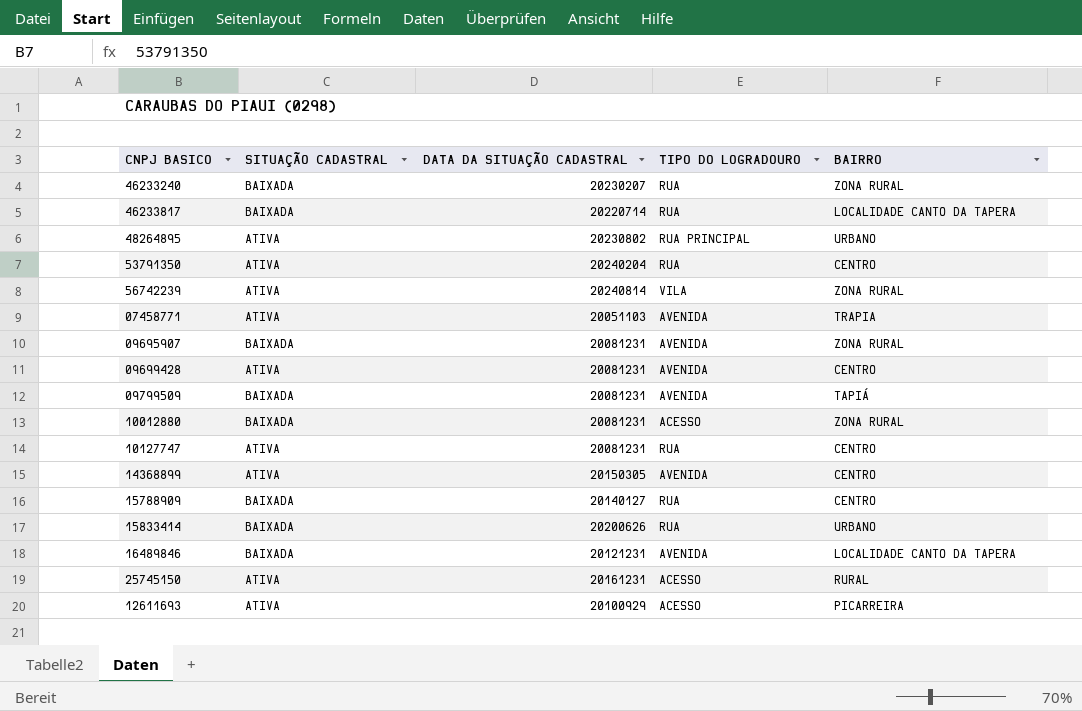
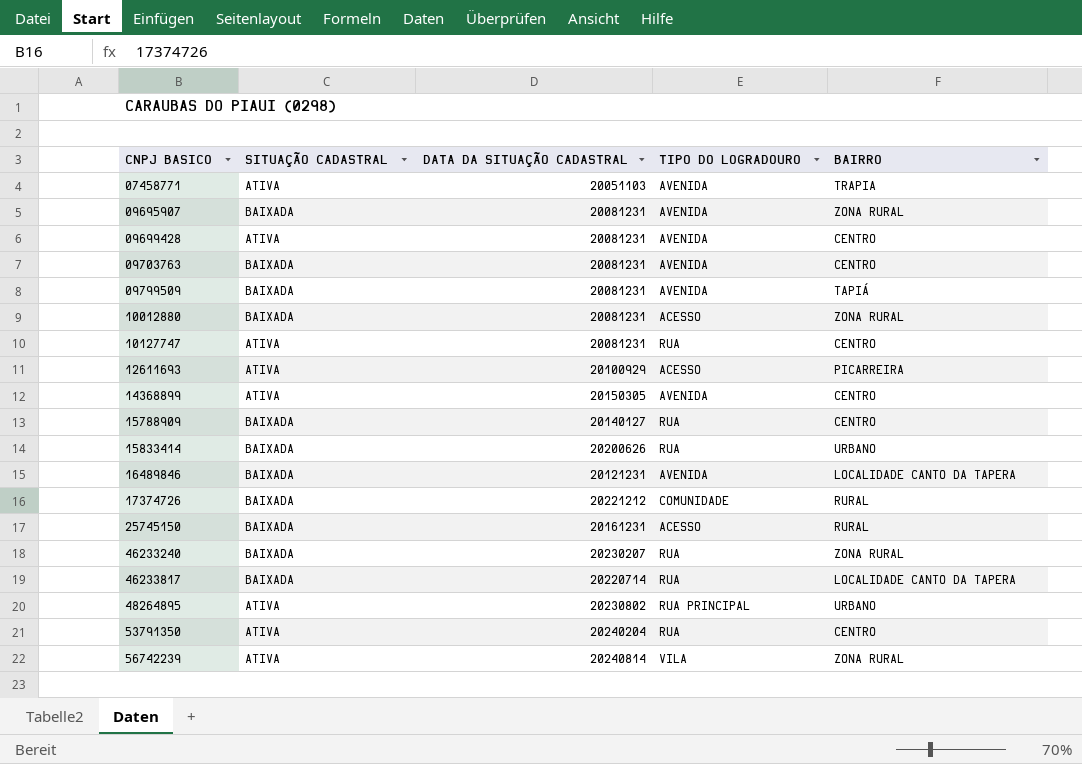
row order: none -> CNPJ BASICO ascending
row 09703763: none -> BAIXADA | 20081231 | AVENIDA | CENTRO
row 17374726: none -> BAIXADA | 20221212 | COMUNIDADE | RURAL
25745150 | SITUAÇÃO CADASTRAL: ATIVA -> BAIXADA

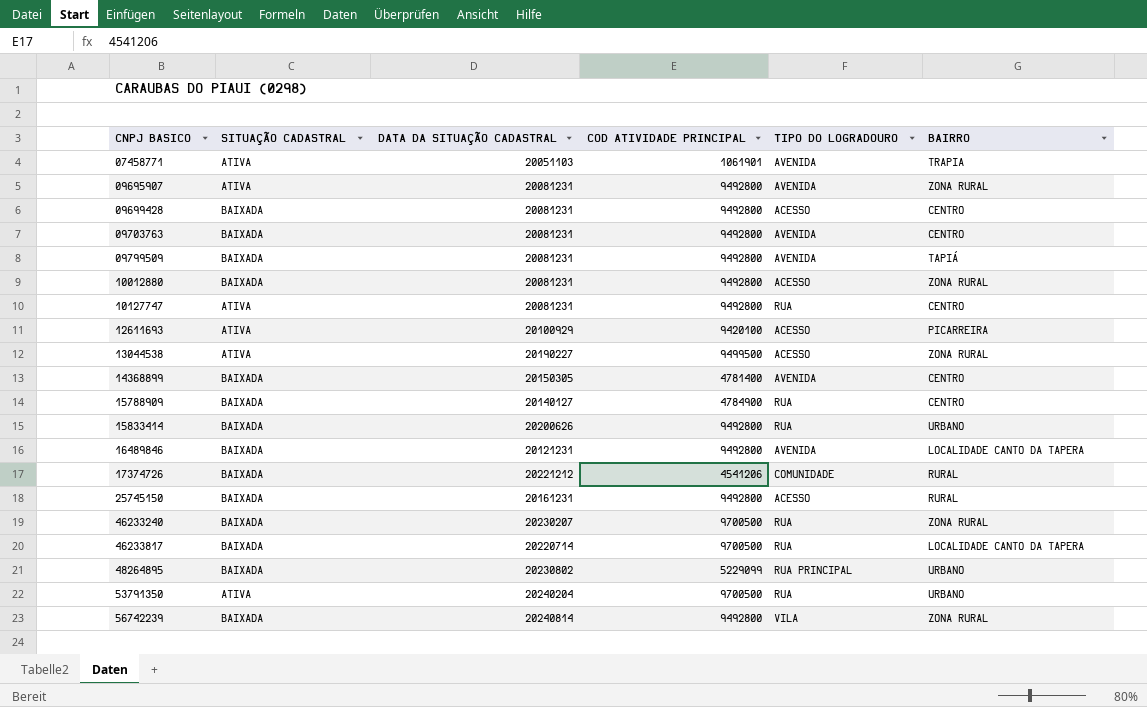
column COD ATIVIDADE PRINCIPAL | position: none -> 4
09695907 | SITUAÇÃO CADASTRAL: BAIXADA -> ATIVA
09699428 | SITUAÇÃO CADASTRAL: ATIVA -> BAIXADA
09699428 | TIPO DO LOGRADOURO: AVENIDA -> ACESSO
row 13044538: none -> ATIVA | 20190227 | 9499500 | ACESSO | ZONA RURAL
14368899 | SITUAÇÃO CADASTRAL: ATIVA -> BAIXADA
48264895 | SITUAÇÃO CADASTRAL: ATIVA -> BAIXADA
53791350 | BAIRRO: CENTRO -> URBANO
56742239 | SITUAÇÃO CADASTRAL: ATIVA -> BAIXADA

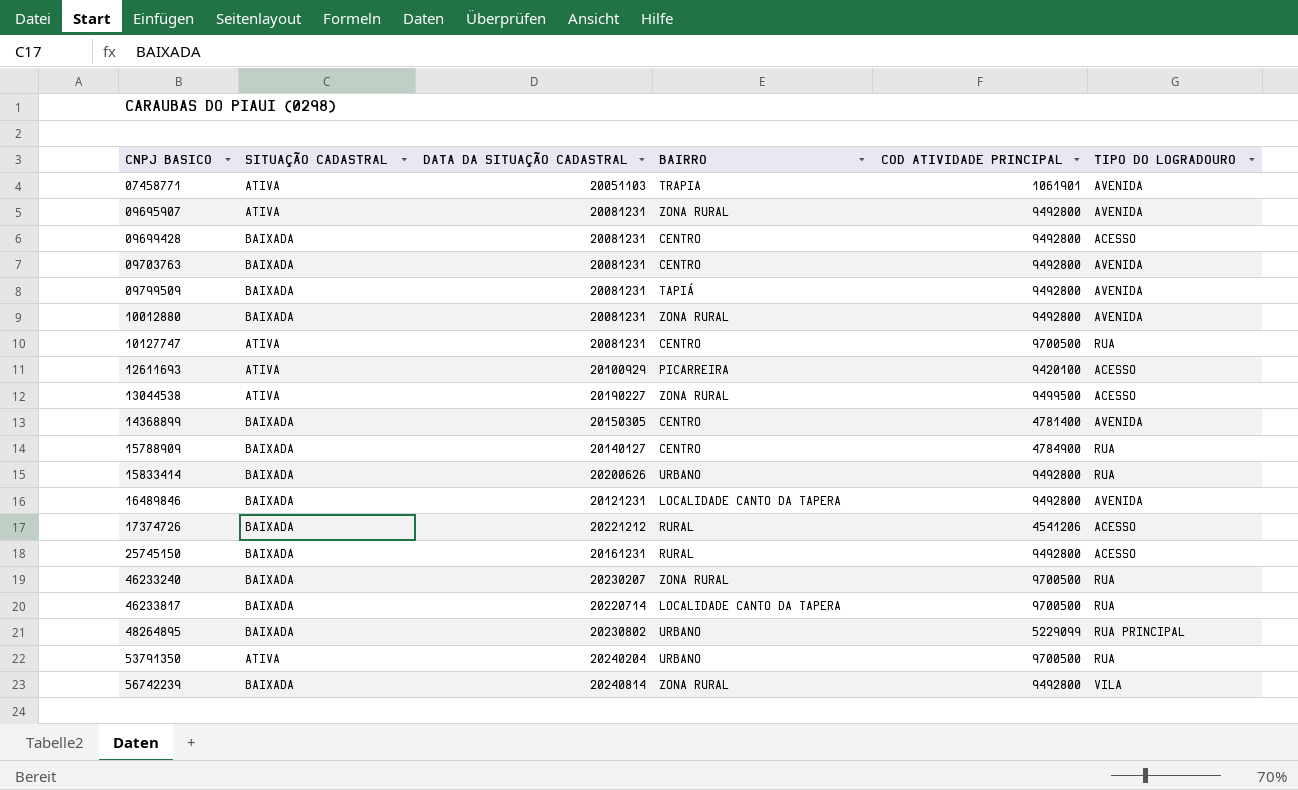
column BAIRRO | position: 6 -> 4
10012880 | TIPO DO LOGRADOURO: ACESSO -> AVENIDA
10127747 | COD ATIVIDADE PRINCIPAL: 9492800 -> 9700500
17374726 | TIPO DO LOGRADOURO: COMUNIDADE -> ACESSO

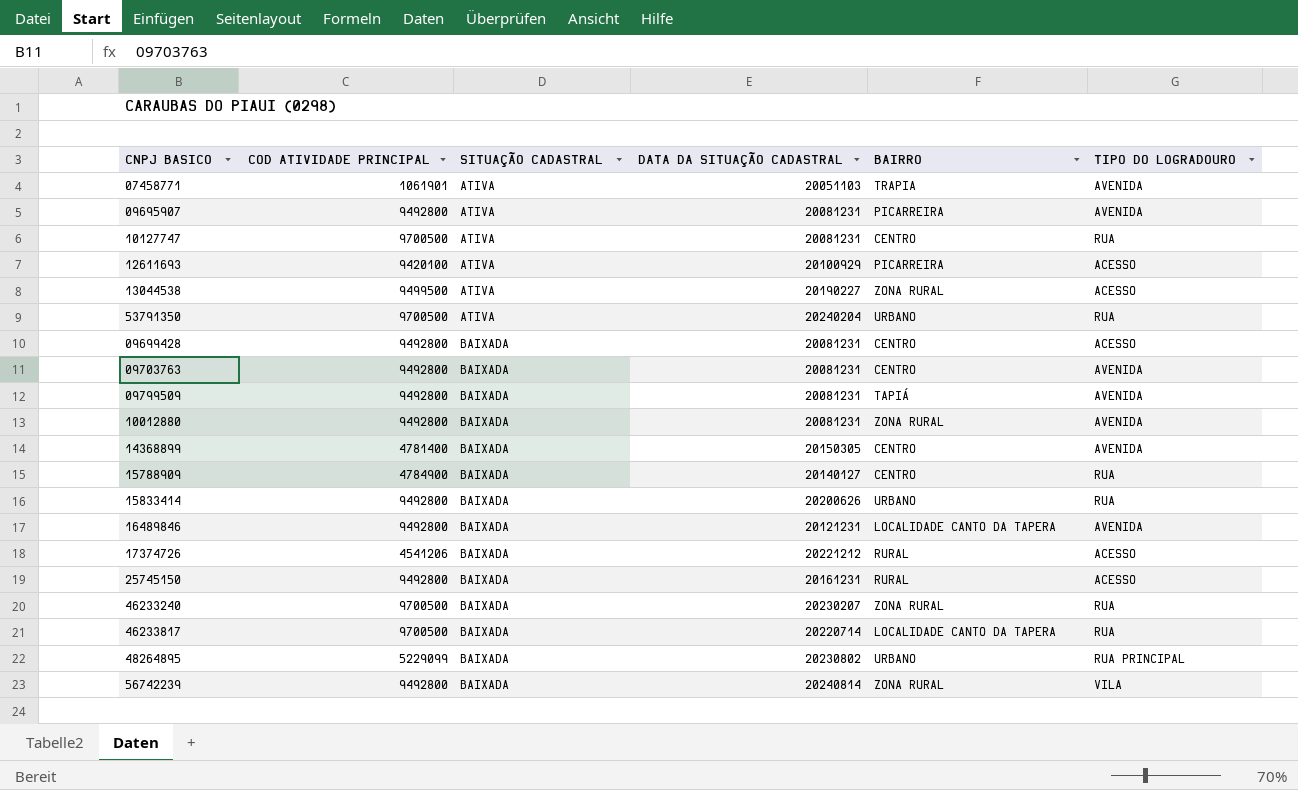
row order: CNPJ BASICO ascending -> SITUAÇÃO CADASTRAL ascending
column COD ATIVIDADE PRINCIPAL | position: 5 -> 2
09695907 | BAIRRO: ZONA RURAL -> PICARREIRA

